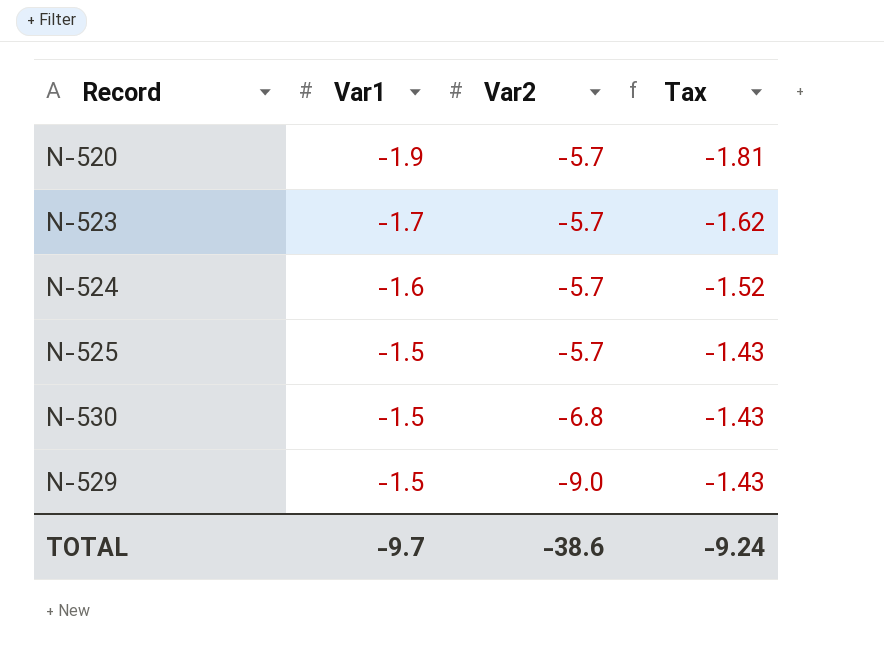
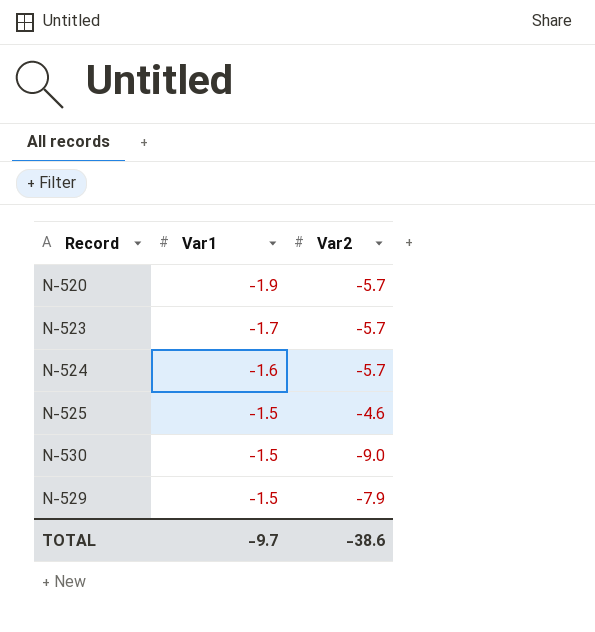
column Tax | formula: [Var1] * 0.95 -> none
N-525 | Var2: -5.7 -> -4.6
N-530 | Var2: -6.8 -> -9.0
N-529 | Var2: -9.0 -> -7.9

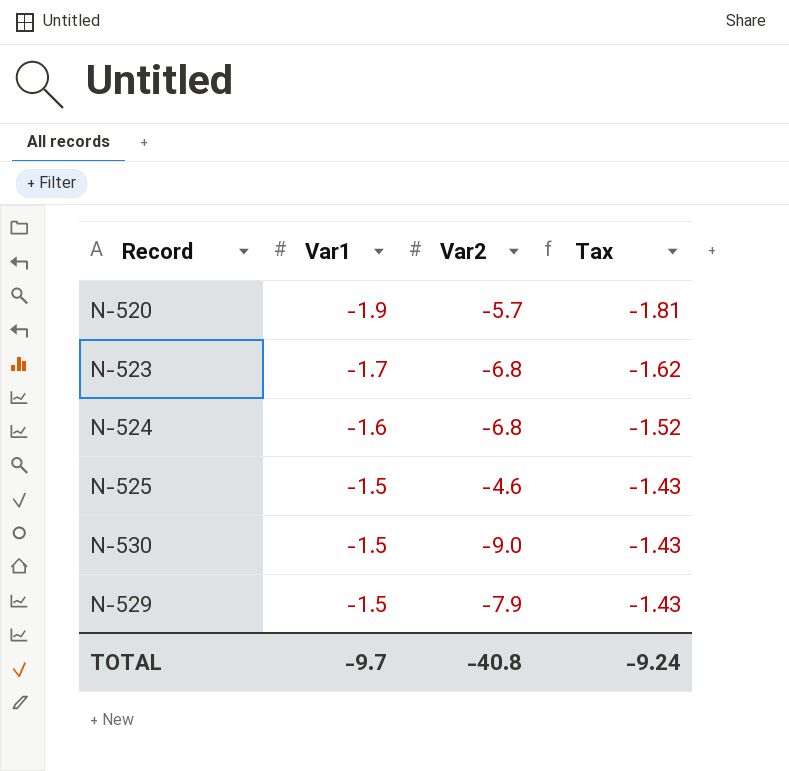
column Tax | formula: none -> [Var1] * 0.95
N-523 | Var2: -5.7 -> -6.8
N-524 | Var2: -5.7 -> -6.8
TOTAL | Var2: -38.6 -> -40.8

